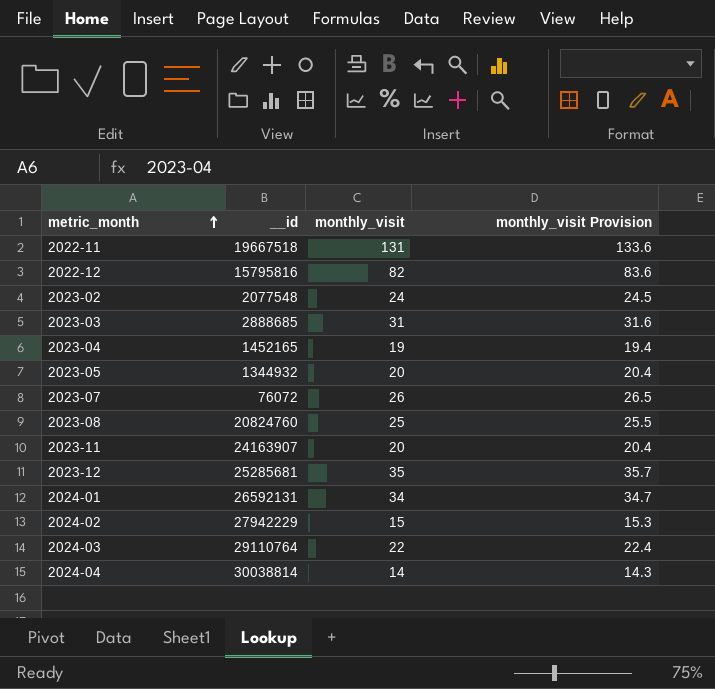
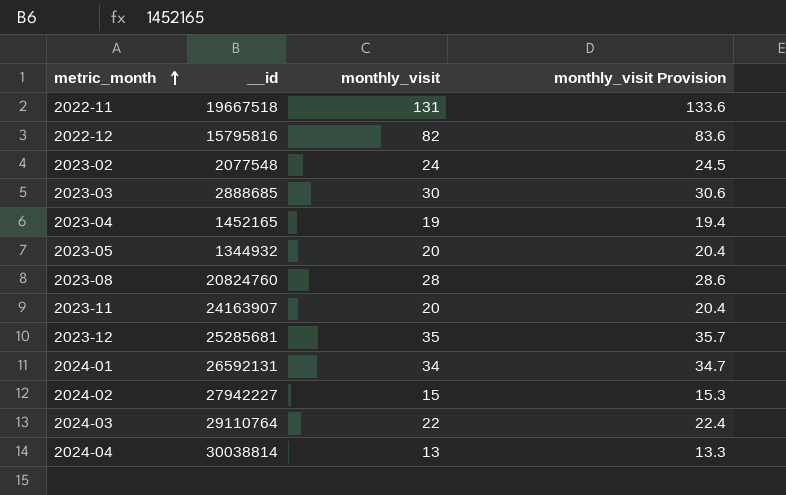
row 2023-07: 76072 | 26 | 26.5 -> none
2023-03 | monthly_visit: 31 -> 30
2023-03 | monthly_visit Provision: 31.6 -> 30.6
2023-08 | monthly_visit: 25 -> 28
2023-08 | monthly_visit Provision: 25.5 -> 28.6
2024-02 | __id: 27942229 -> 27942227
2024-04 | monthly_visit: 14 -> 13
2024-04 | monthly_visit Provision: 14.3 -> 13.3

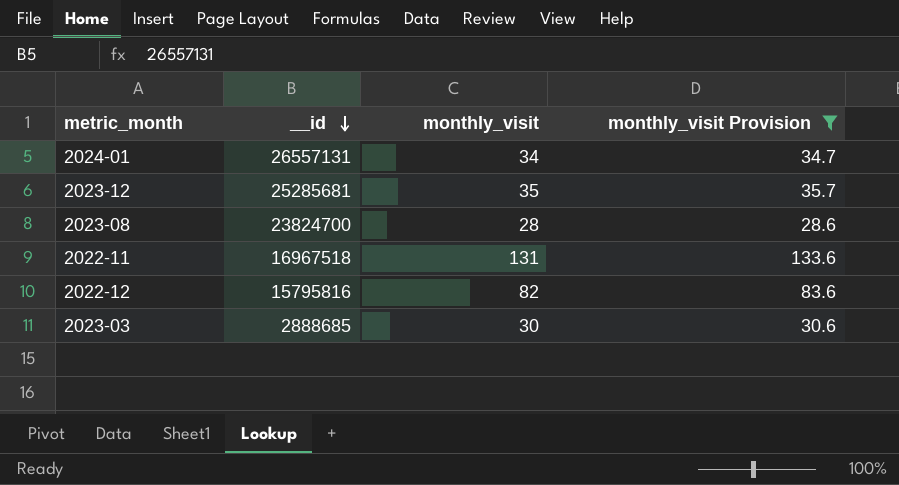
filter: none -> monthly_visit Provision >= 28.6
row order: metric_month ascending -> __id descending
2024-01 | __id: 26592131 -> 26557131
2023-08 | __id: 20824760 -> 23824700
2022-11 | __id: 19667518 -> 16967518

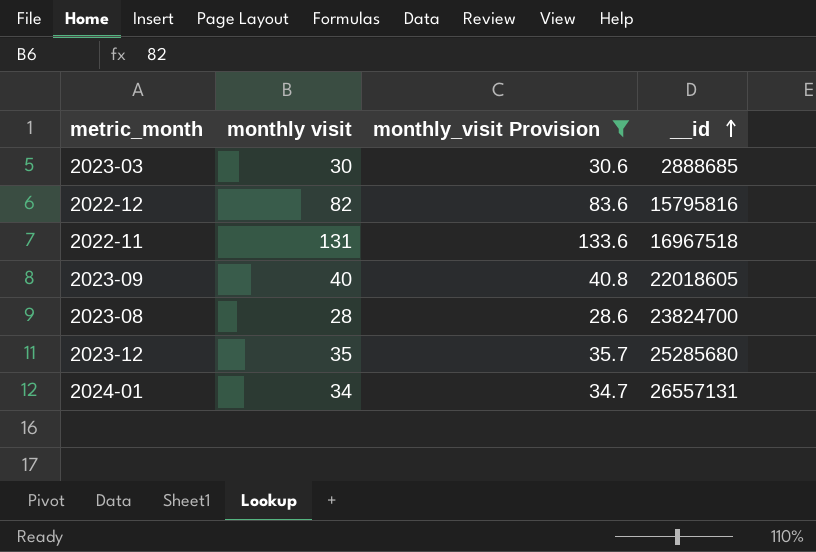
row order: __id descending -> __id ascending
column name: monthly_visit -> monthly visit
column __id | position: 2 -> 4
row 2023-09: none -> 40 | 40.8 | 22018605
2023-12 | __id: 25285681 -> 25285680

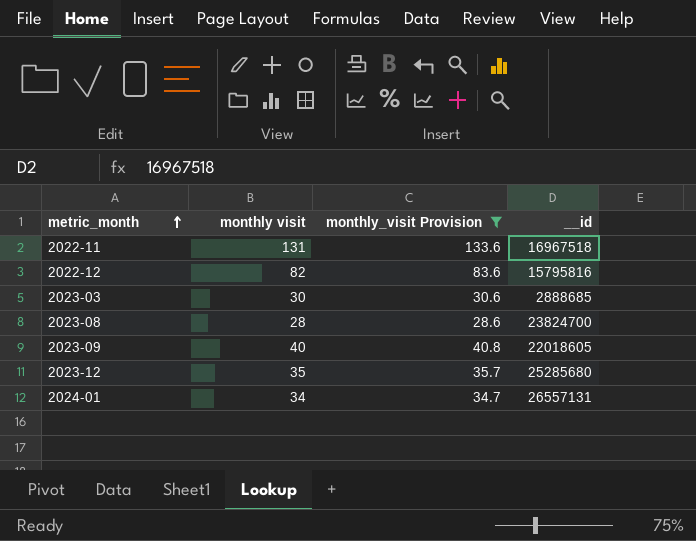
row order: __id ascending -> metric_month ascending

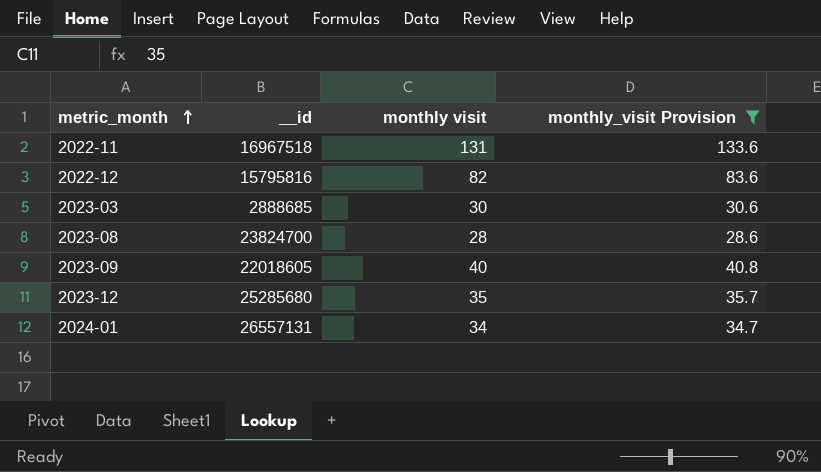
column __id | position: 4 -> 2

